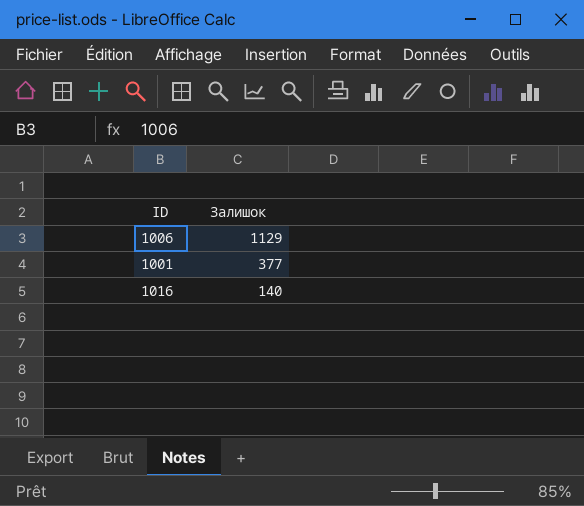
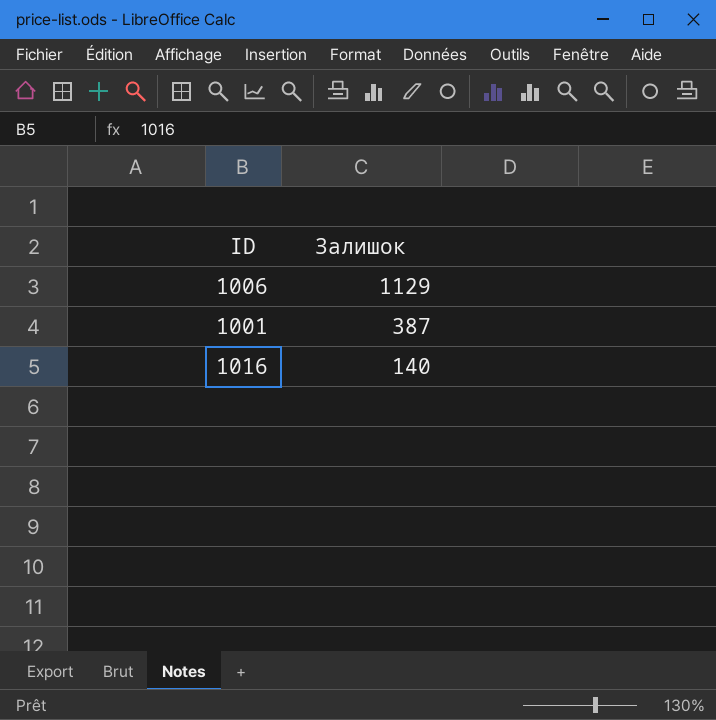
1001 | Залишок: 377 -> 387

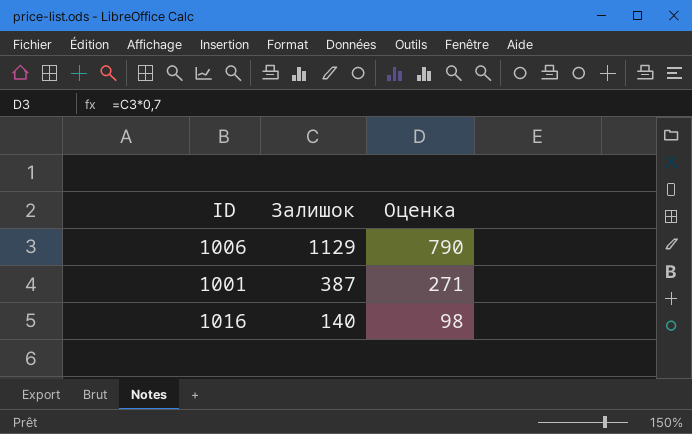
column Оценка | formula: none -> [Залишок] * 0,7

